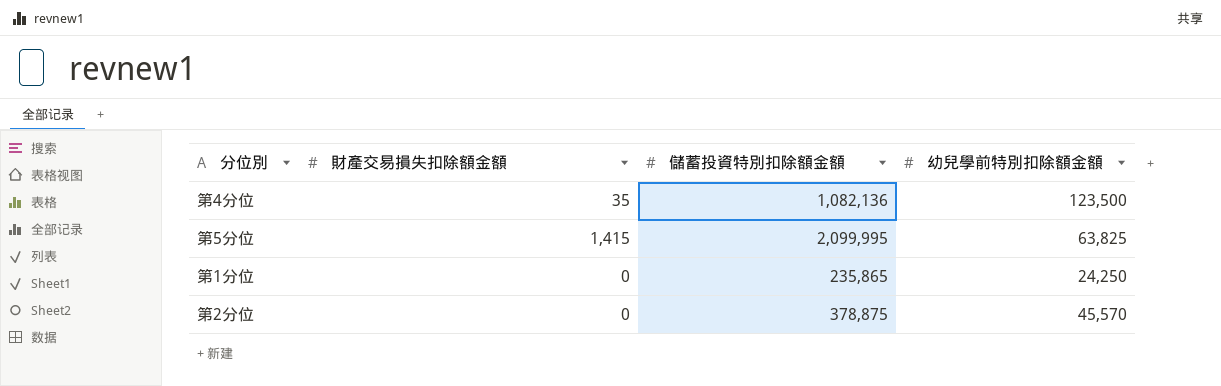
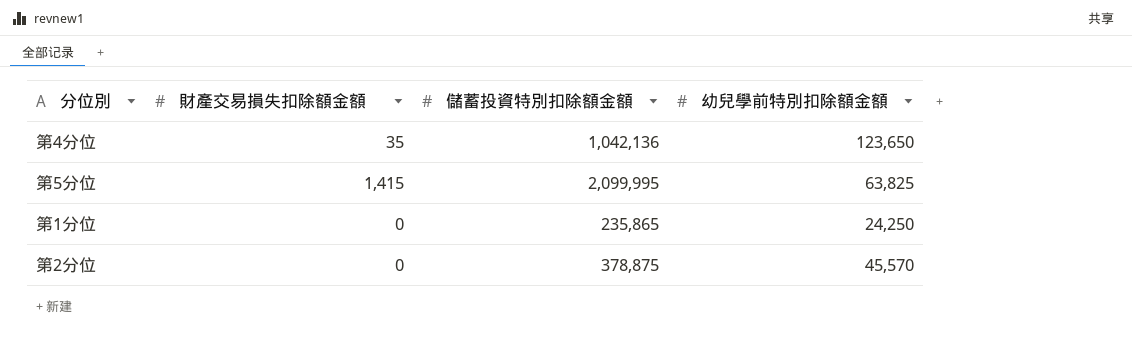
第4分位 | 儲蓄投資特別扣除額金額: 1,082,136 -> 1,042,136
第4分位 | 幼兒學前特別扣除額金額: 123,500 -> 123,650

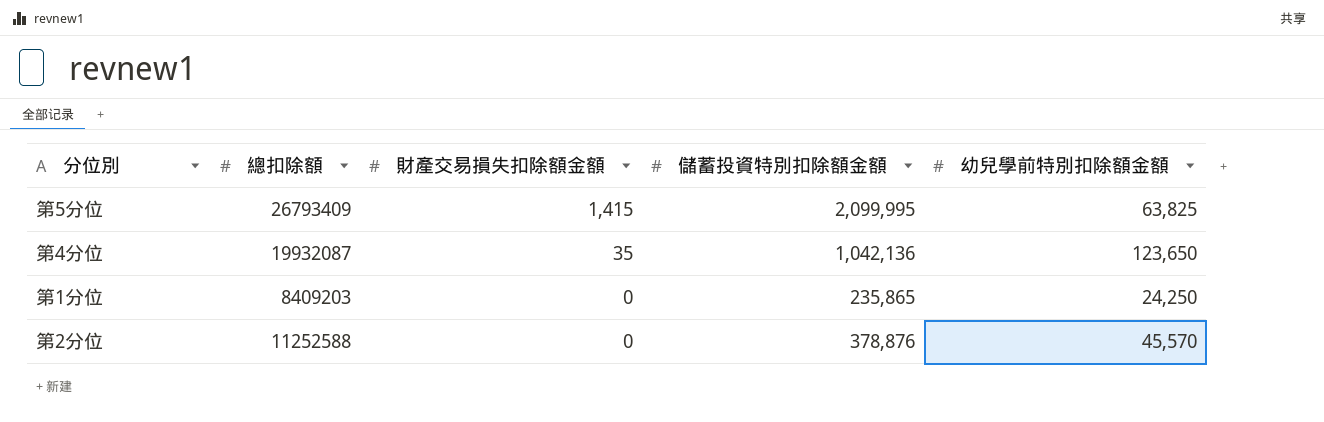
row order: none -> 財產交易損失扣除額金額 descending
column 總扣除額 | position: none -> 2
第2分位 | 儲蓄投資特別扣除額金額: 378,875 -> 378,876

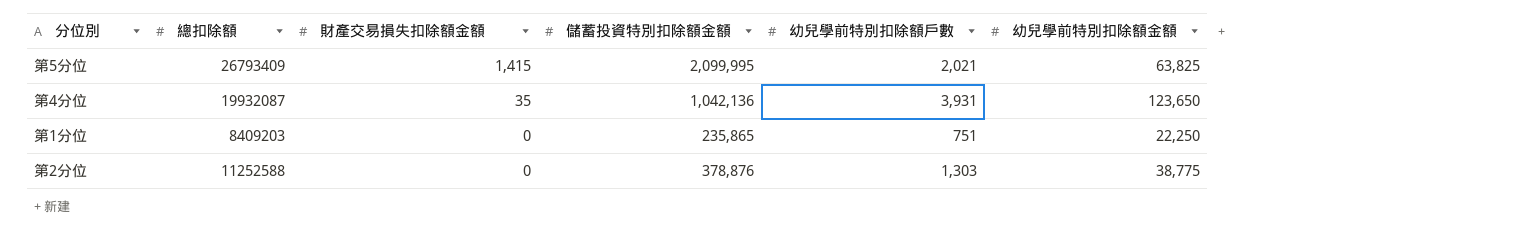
column 幼兒學前特別扣除額戶數 | position: none -> 5
第1分位 | 幼兒學前特別扣除額金額: 24,250 -> 22,250
第2分位 | 幼兒學前特別扣除額金額: 45,570 -> 38,775

